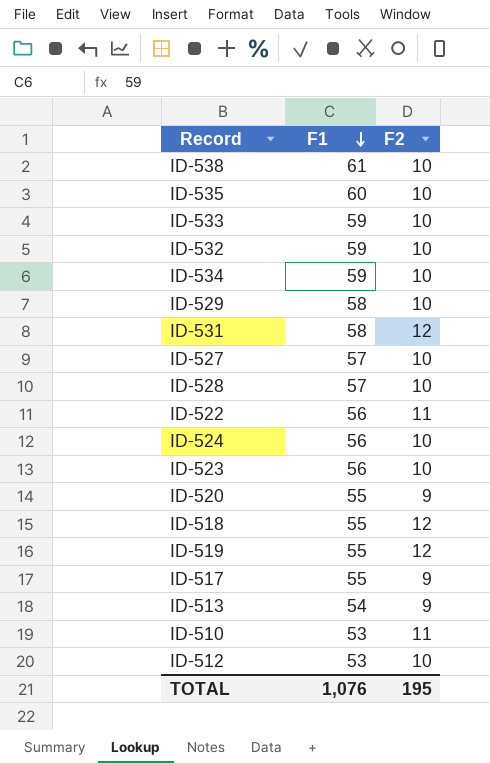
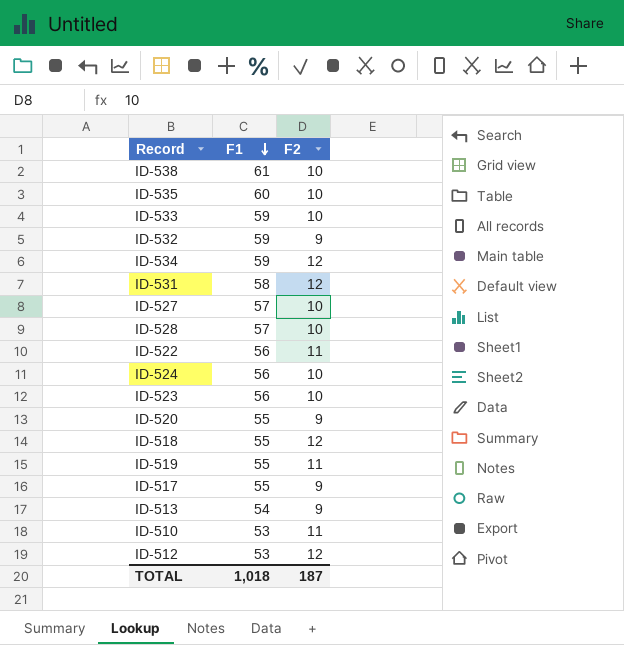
row ID-529: 58 | 10 -> none
ID-532 | F2: 10 -> 9
ID-534 | F2: 10 -> 12
ID-519 | F2: 12 -> 11
ID-512 | F2: 10 -> 12
TOTAL | F1: 1,076 -> 1,018
TOTAL | F2: 195 -> 187

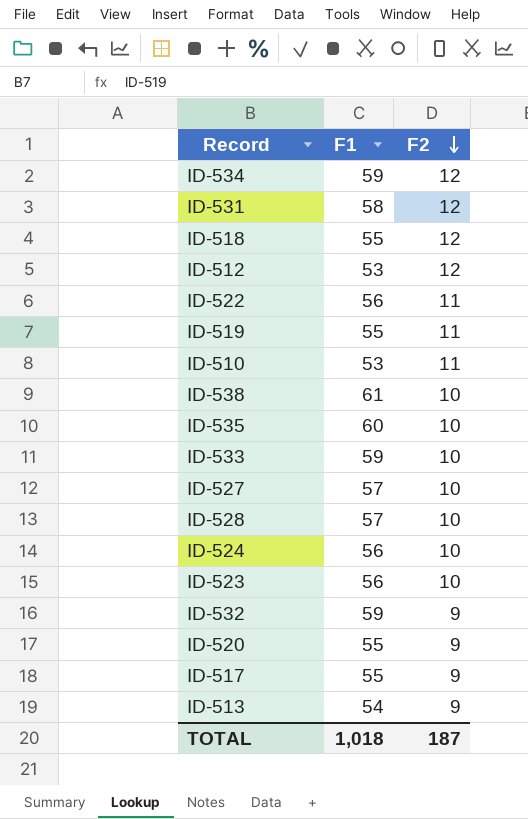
row order: F1 descending -> F2 descending

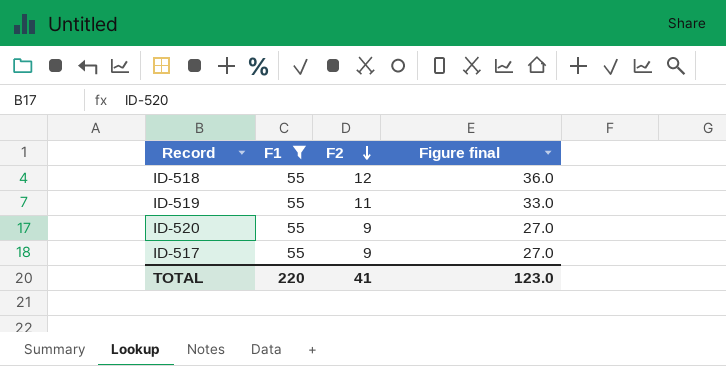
filter: none -> F1 = 55
column Figure final | formula: none -> [F2] * 3
TOTAL | F1: 1,018 -> 220
TOTAL | F2: 187 -> 41

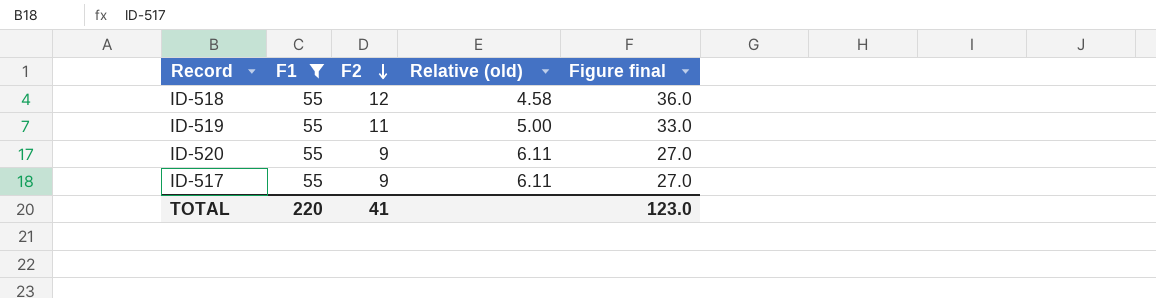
column Relative (old) | formula: none -> [F1] / [F2]

